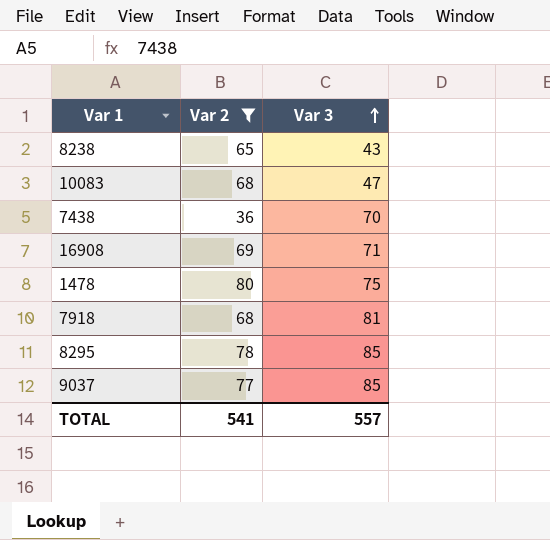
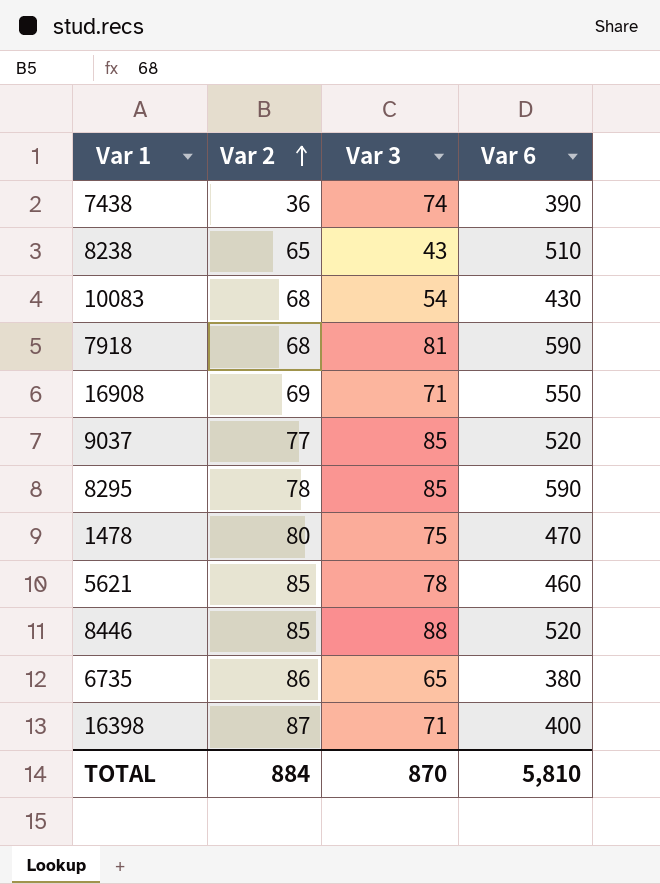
filter: Var 2 <= 80 -> none
row order: Var 3 ascending -> Var 2 ascending
column Var 6 | position: none -> 4
7438 | Var 3: 70 -> 74
10083 | Var 3: 47 -> 54
TOTAL | Var 2: 541 -> 884
TOTAL | Var 3: 557 -> 870

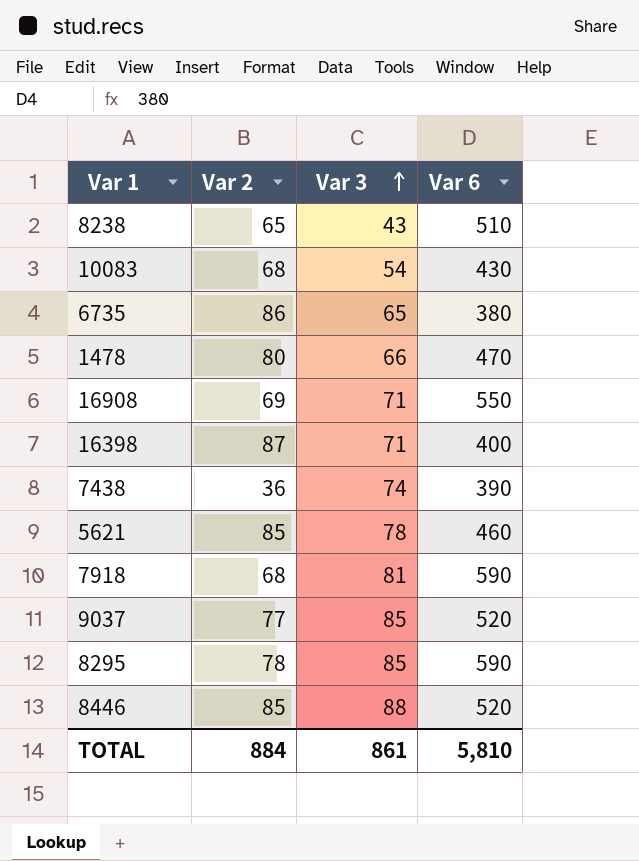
row order: Var 2 ascending -> Var 3 ascending
1478 | Var 3: 75 -> 66
TOTAL | Var 3: 870 -> 861

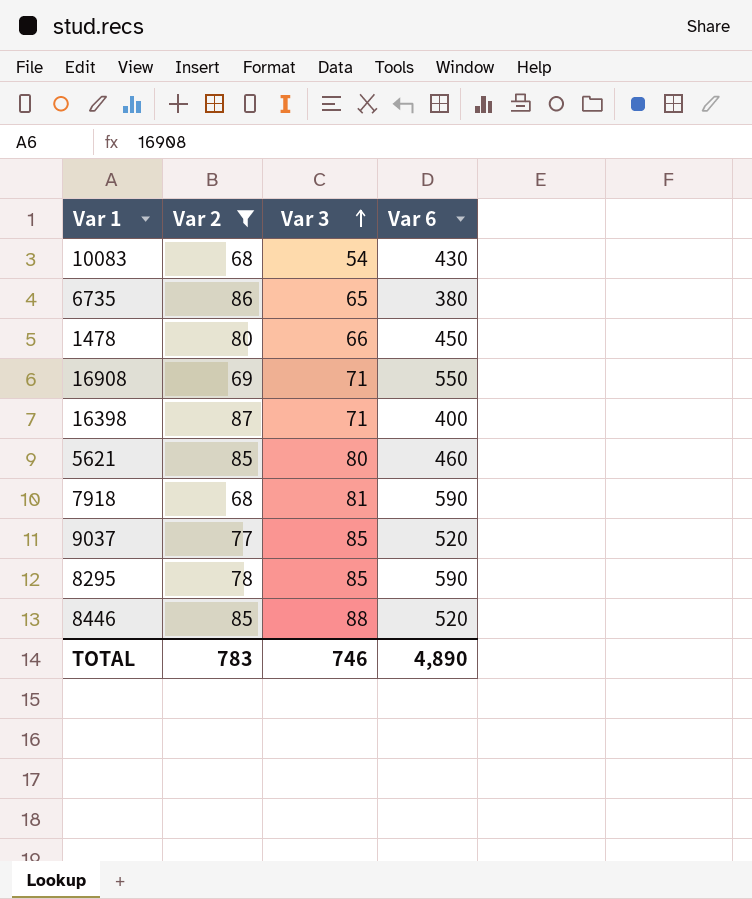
filter: none -> Var 2 >= 68
1478 | Var 6: 470 -> 450
5621 | Var 3: 78 -> 80
TOTAL | Var 2: 884 -> 783
TOTAL | Var 3: 861 -> 746
TOTAL | Var 6: 5,810 -> 4,890

